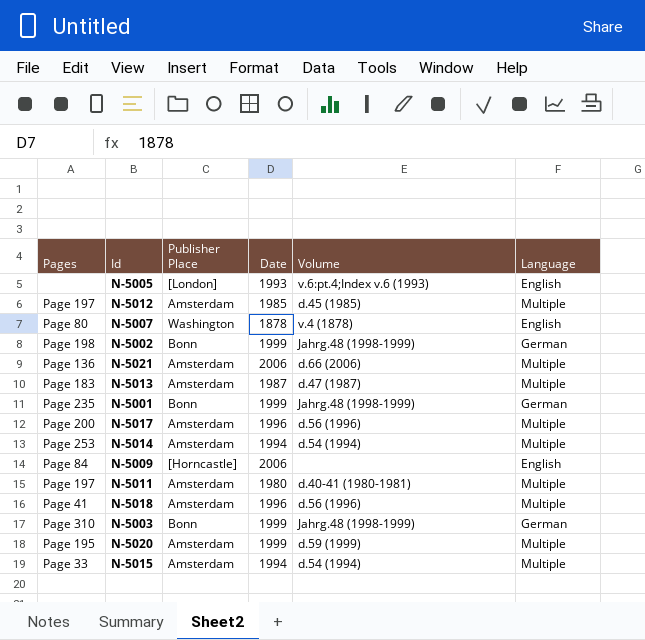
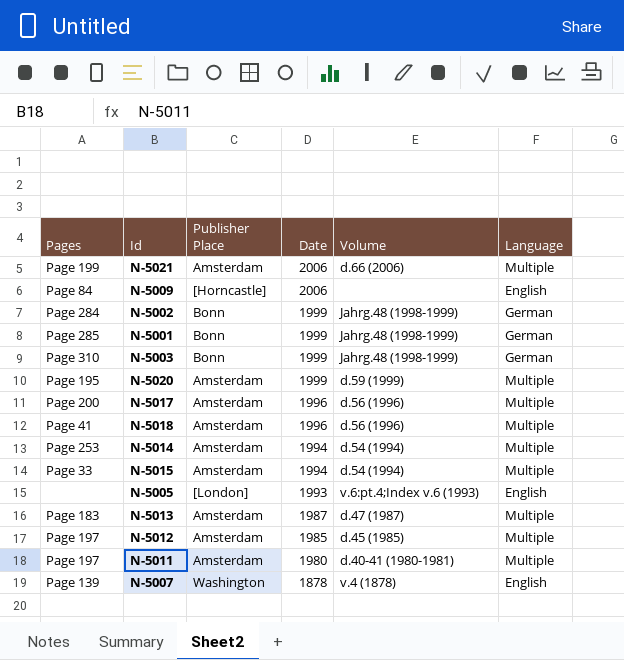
row order: none -> Date descending
N-5021 | Pages: Page 136 -> Page 199
N-5002 | Pages: Page 198 -> Page 284
N-5001 | Pages: Page 235 -> Page 285
N-5007 | Pages: Page 80 -> Page 139

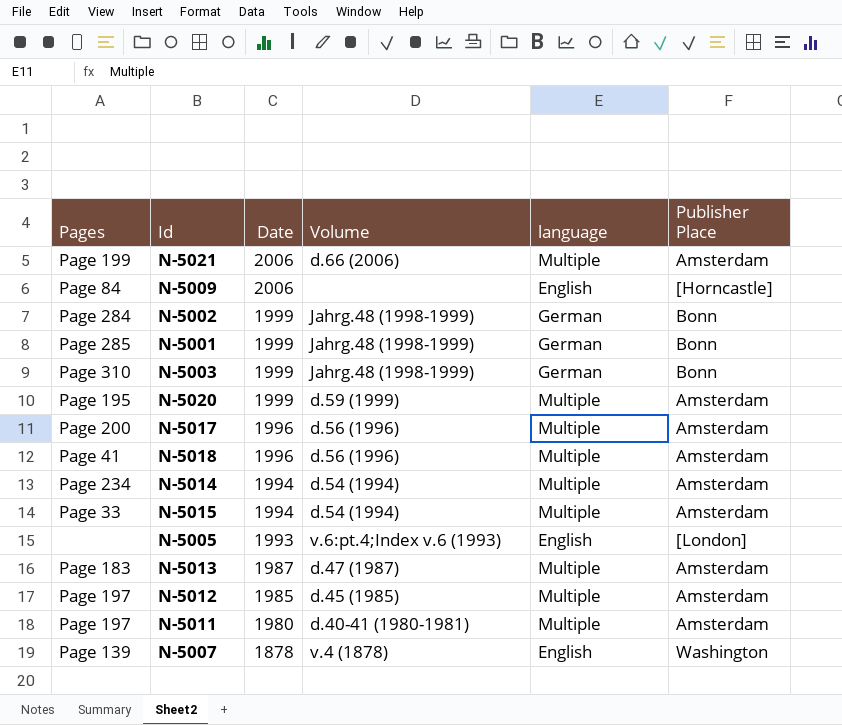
column name: Language -> language
column Publisher Place | position: 3 -> 6
N-5014 | Pages: Page 253 -> Page 234

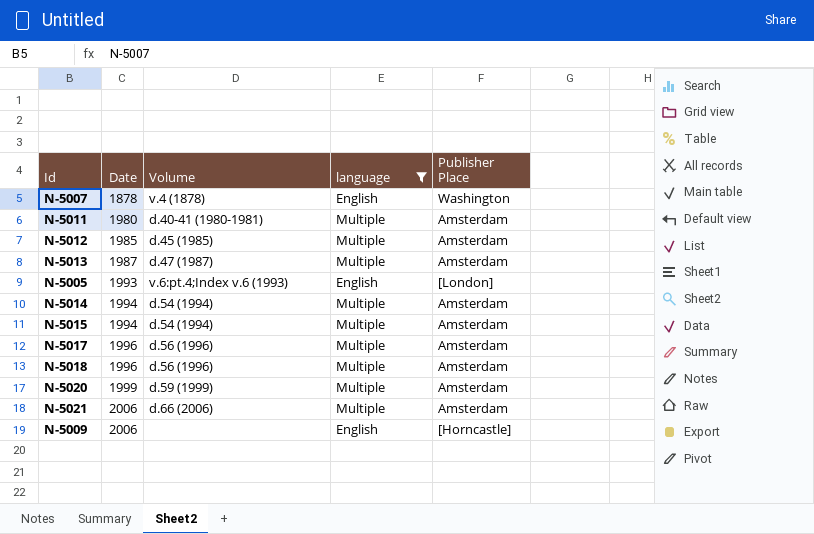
filter: none -> language != German
row order: Date descending -> Date ascending
column Pages | position: 1 -> none

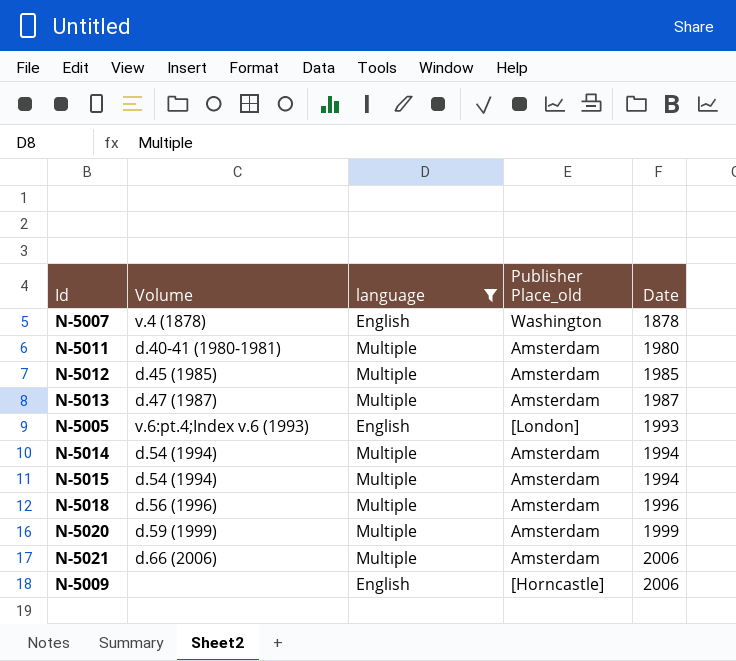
column name: Publisher Place -> Publisher Place_old
column Date | position: 2 -> 5
row N-5017: 1996 | d.56 (1996) | Multiple | Amsterdam -> none

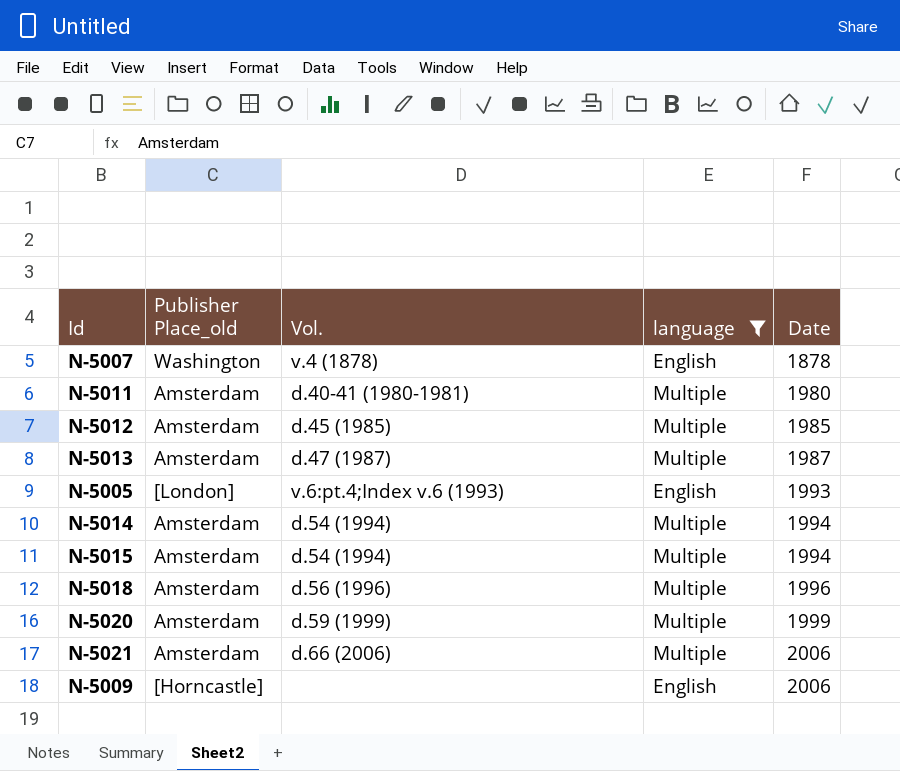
column Publisher Place_old | position: 4 -> 2
column name: Volume -> Vol.

